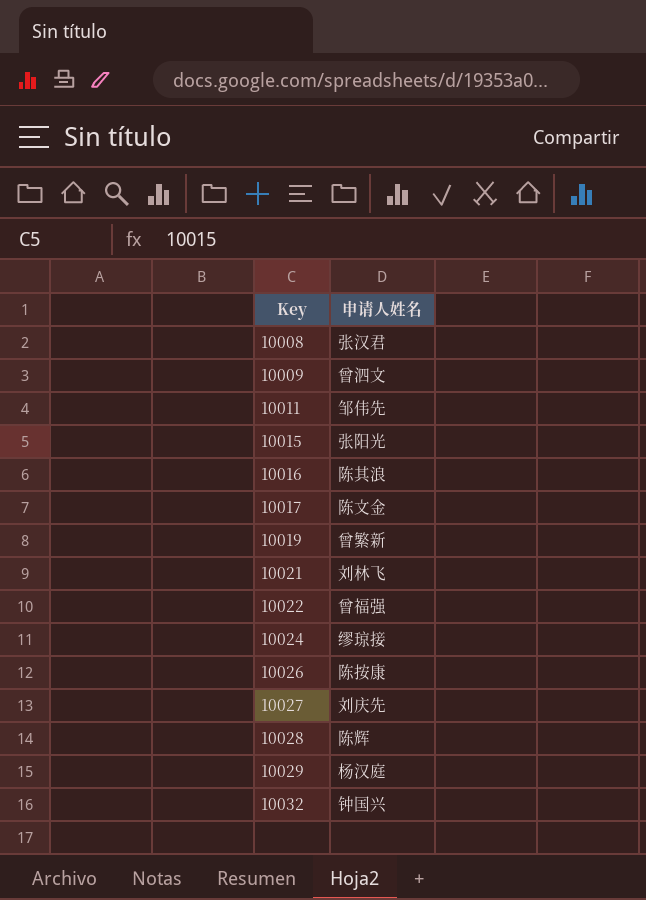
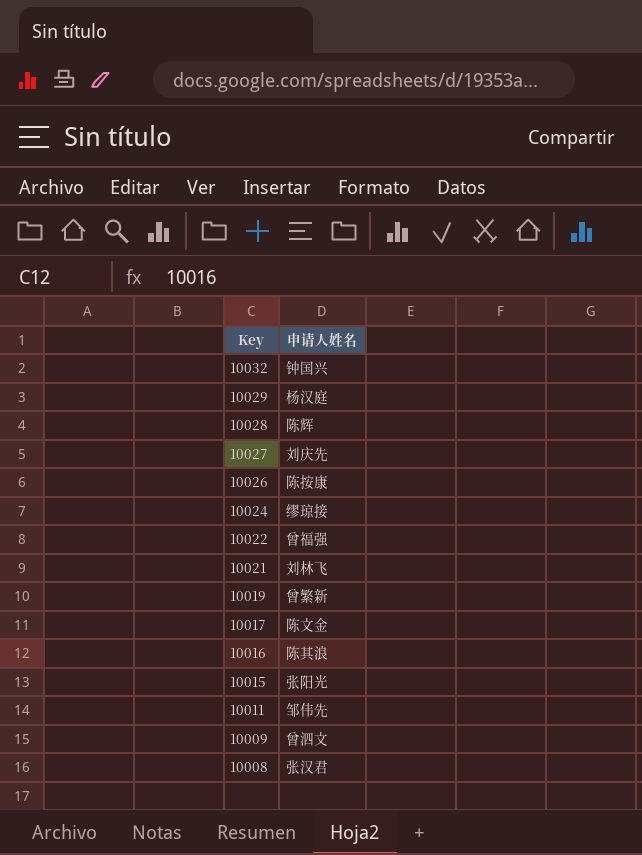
row order: Key ascending -> Key descending

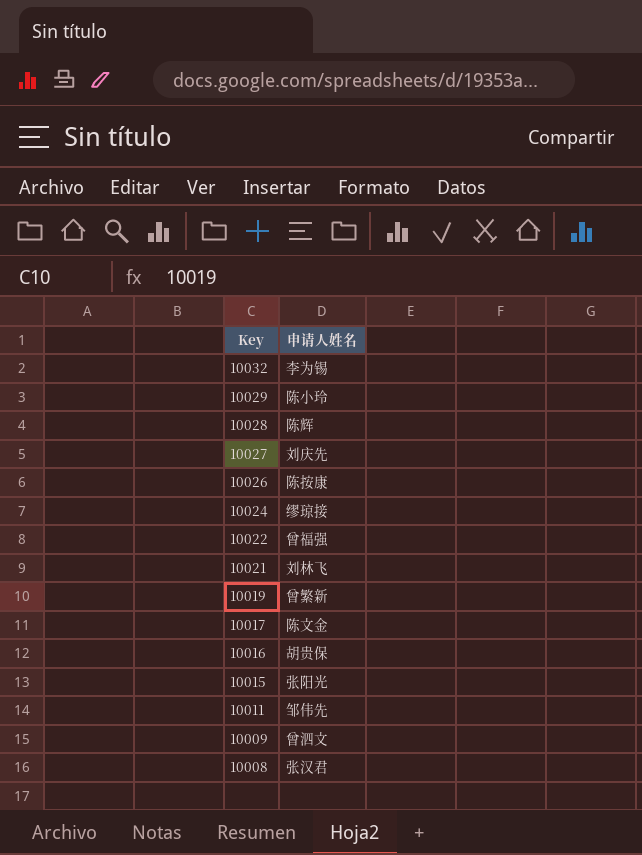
10032 | 申请人姓名: 钟国兴 -> 李为锡
10029 | 申请人姓名: 杨汉庭 -> 陈小玲
10016 | 申请人姓名: 陈其浪 -> 胡贵保

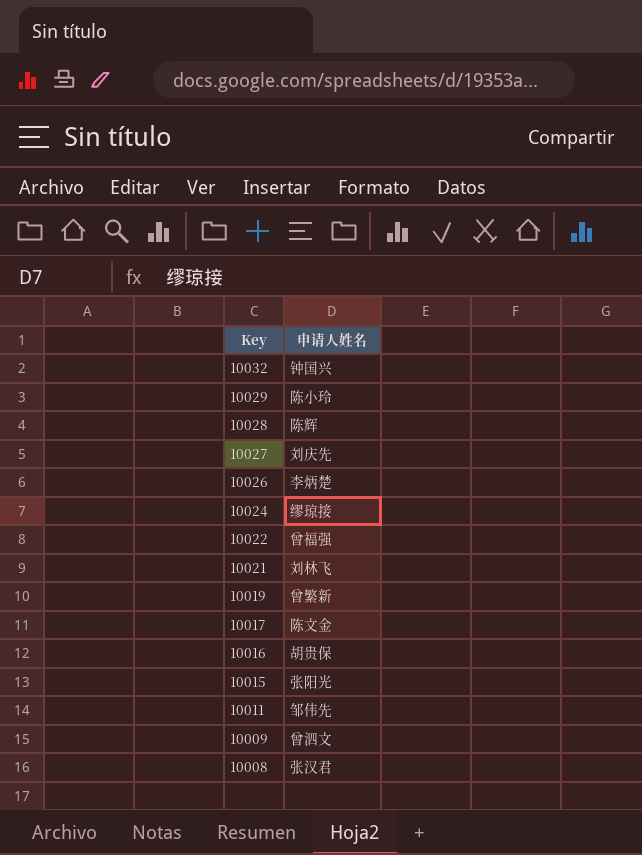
10032 | 申请人姓名: 李为锡 -> 钟国兴
10026 | 申请人姓名: 陈按康 -> 李炳楚

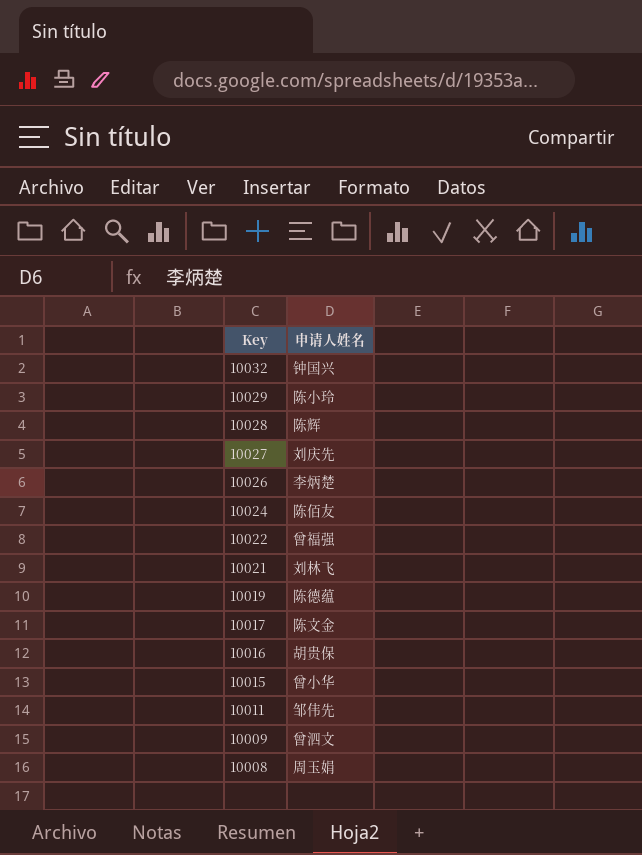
10024 | 申请人姓名: 缪琼接 -> 陈佰友
10019 | 申请人姓名: 曾繁新 -> 陈德蕴
10015 | 申请人姓名: 张阳光 -> 曾小华
10008 | 申请人姓名: 张汉君 -> 周玉娟

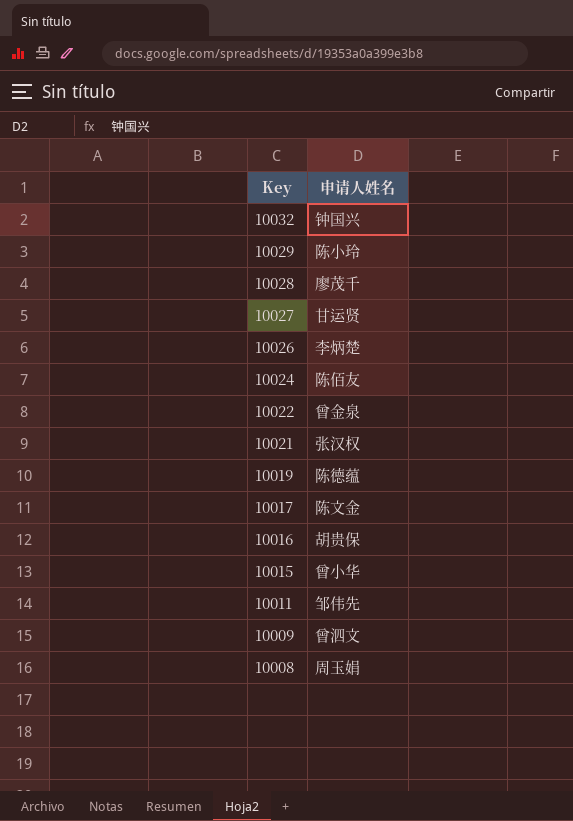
10028 | 申请人姓名: 陈辉 -> 廖茂千
10027 | 申请人姓名: 刘庆先 -> 甘运贤
10022 | 申请人姓名: 曾福强 -> 曾金泉
10021 | 申请人姓名: 刘林飞 -> 张汉权

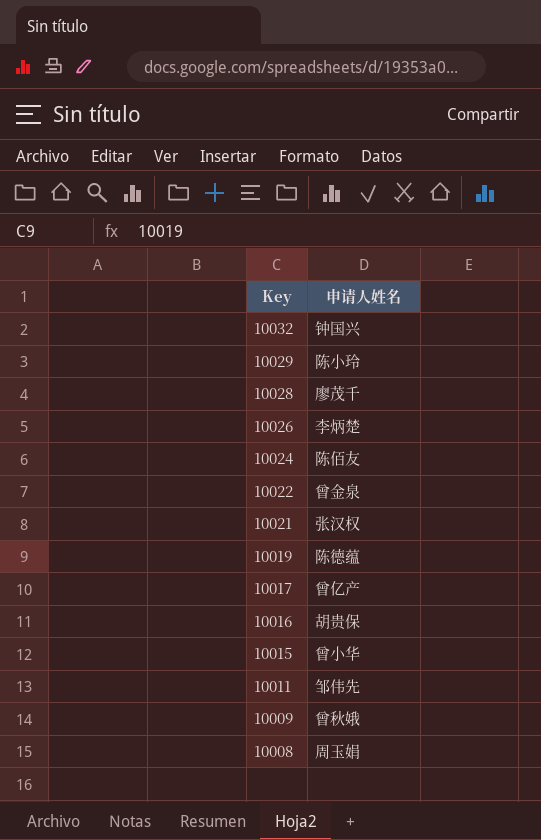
row 10027: 甘运贤 -> none
10017 | 申请人姓名: 陈文金 -> 曾亿产
10009 | 申请人姓名: 曾泗文 -> 曾秋娥

